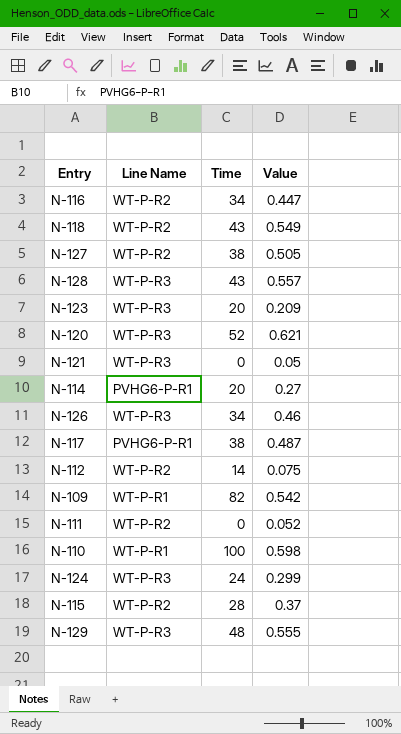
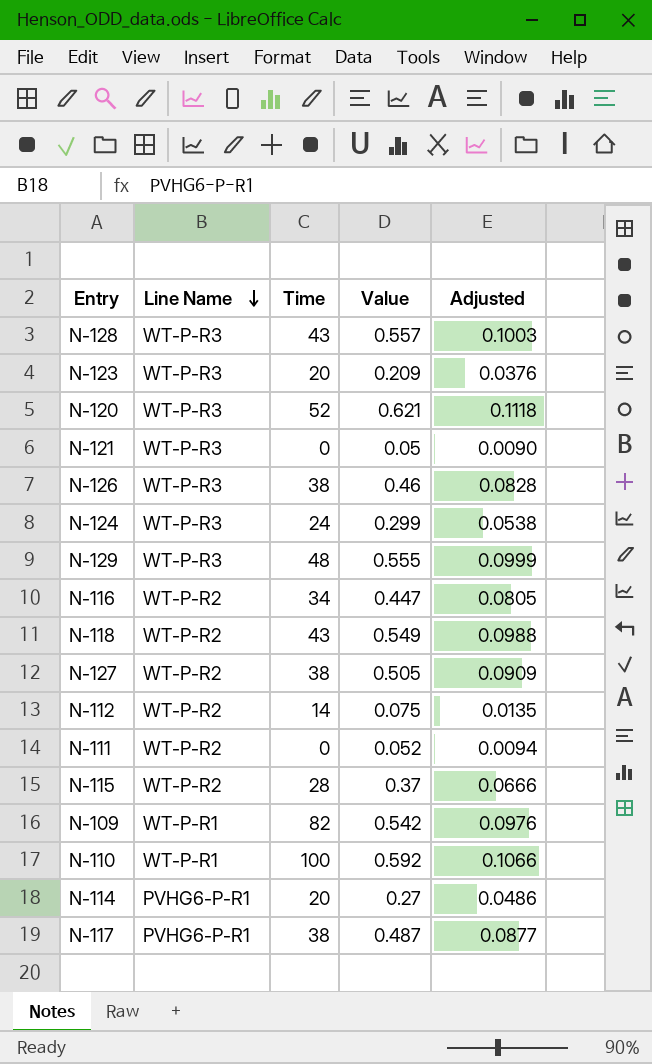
row order: none -> Line Name descending
column Adjusted | formula: none -> [Value] * 0.18
N-126 | Time: 34 -> 38
N-110 | Value: 0.598 -> 0.592

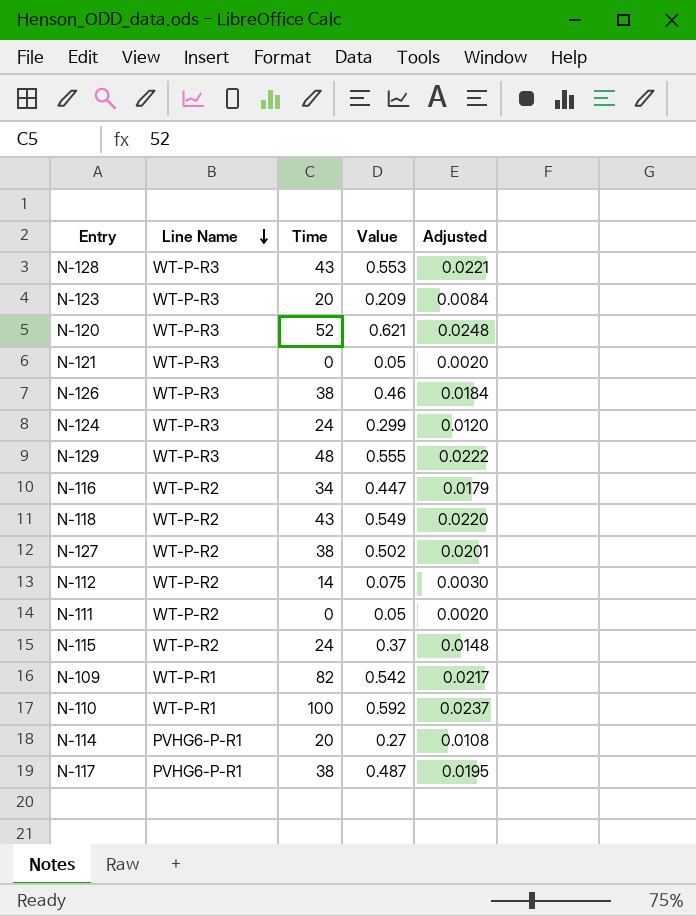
column Adjusted | formula: [Value] * 0.18 -> [Value] * 0.04
N-128 | Value: 0.557 -> 0.553
N-127 | Value: 0.505 -> 0.502
N-111 | Value: 0.052 -> 0.05
N-115 | Time: 28 -> 24

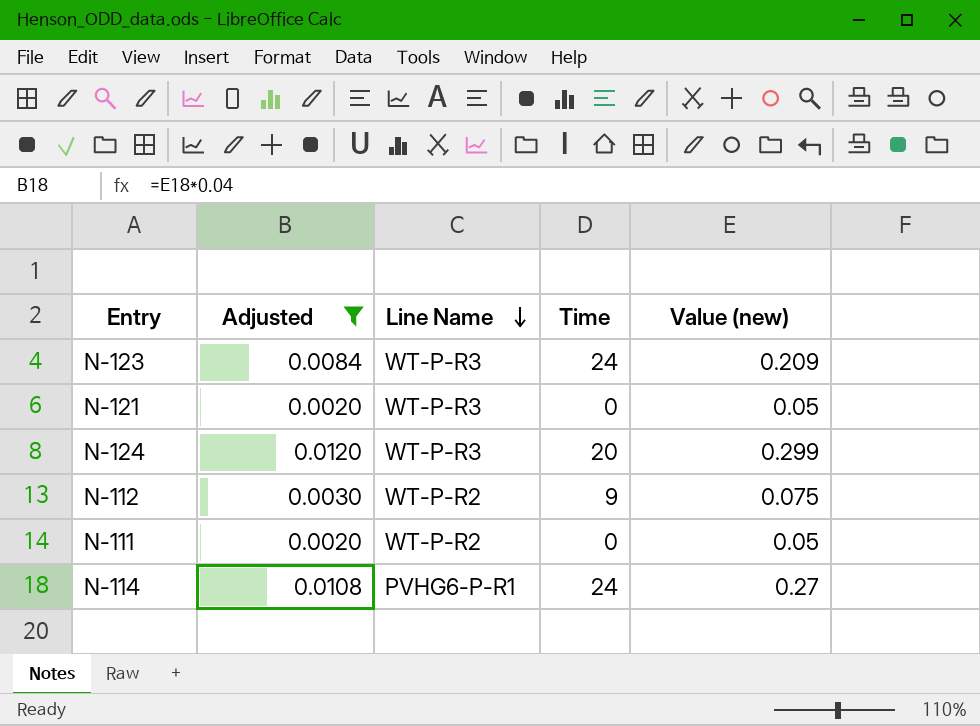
filter: none -> Adjusted <= 0.0120
column Adjusted | position: 5 -> 2
column name: Value -> Value (new)
N-123 | Time: 20 -> 24
N-124 | Time: 24 -> 20
N-112 | Time: 14 -> 9
N-114 | Time: 20 -> 24

